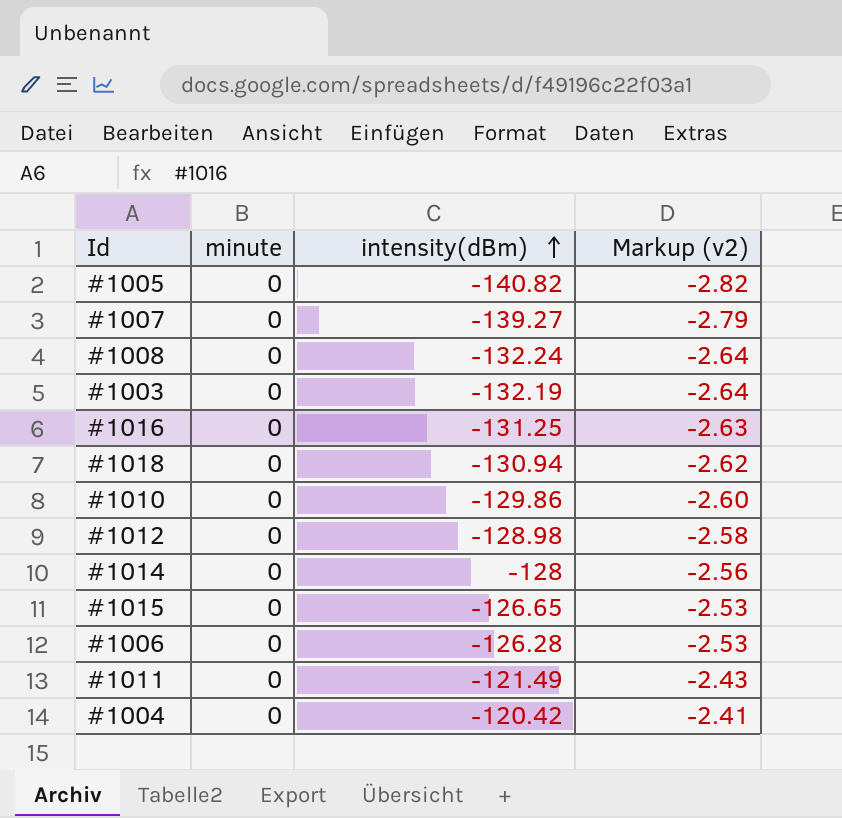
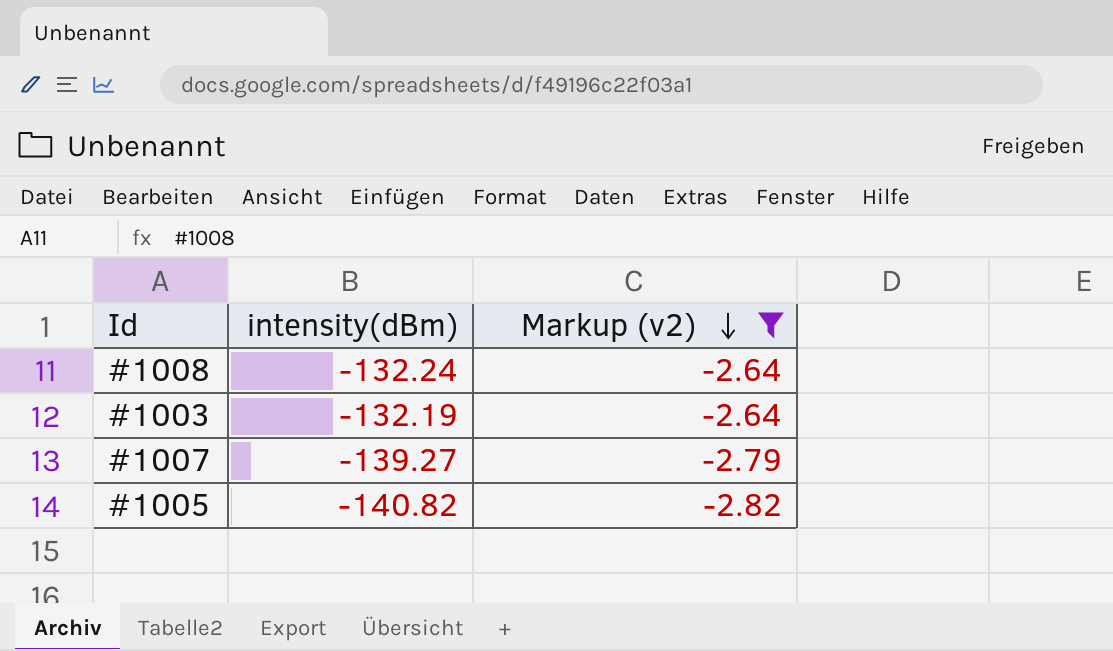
filter: none -> Markup (v2) <= -2.64
row order: intensity(dBm) ascending -> Markup (v2) descending
column minute | position: 2 -> none

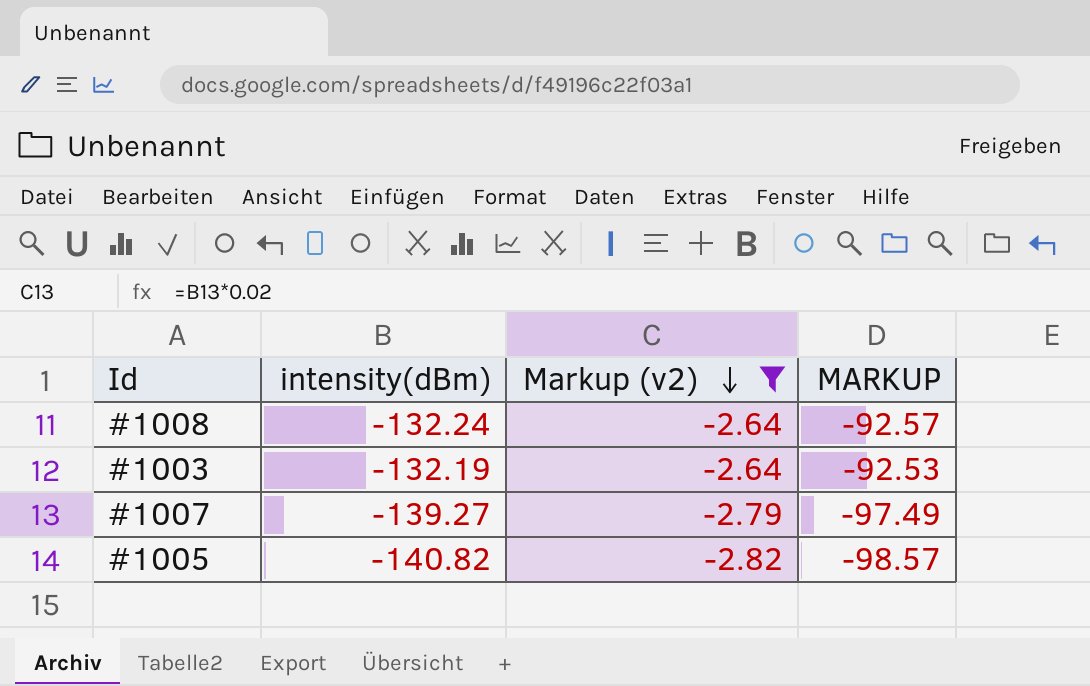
column MARKUP | formula: none -> [intensity(dBm)] * 0.7

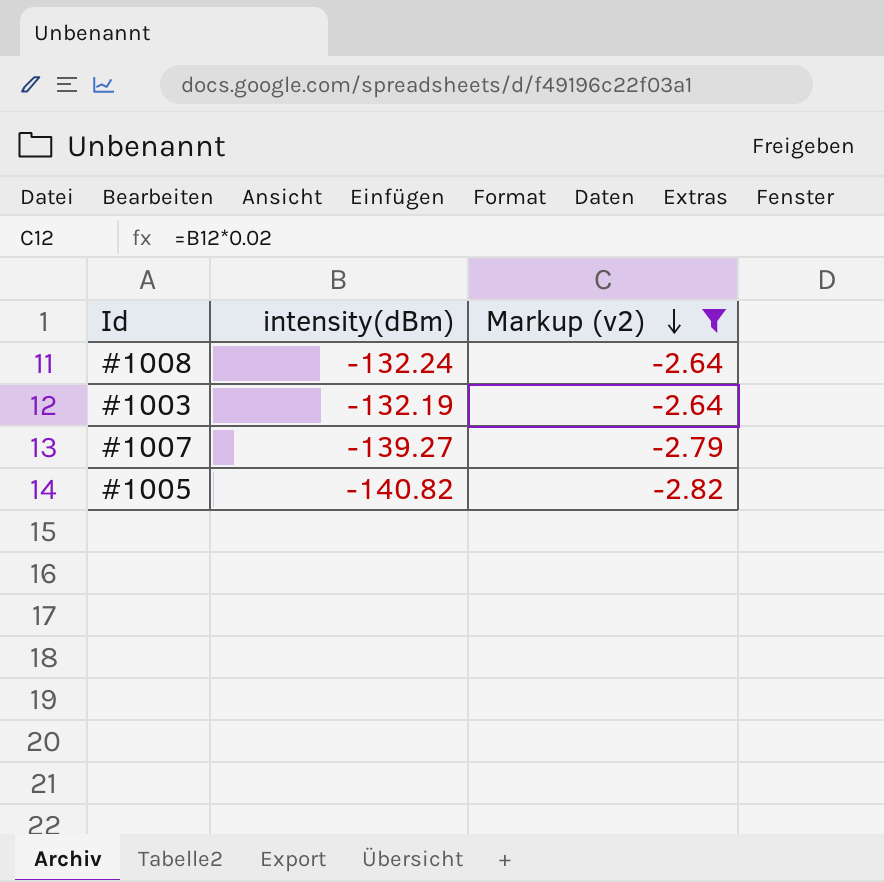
column MARKUP | formula: [intensity(dBm)] * 0.7 -> none

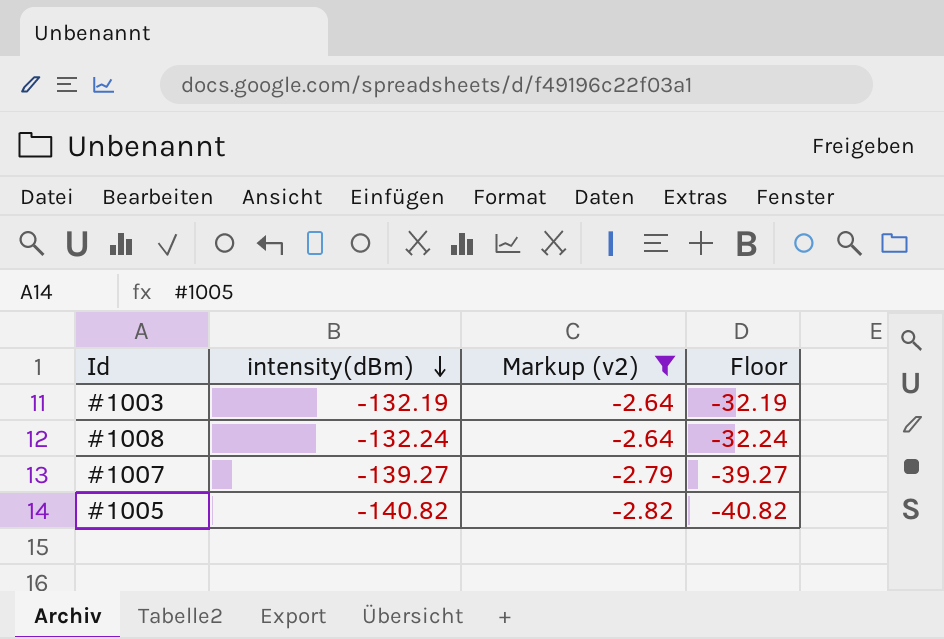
row order: Markup (v2) descending -> intensity(dBm) descending
column Floor | formula: none -> [intensity(dBm)] + 100

